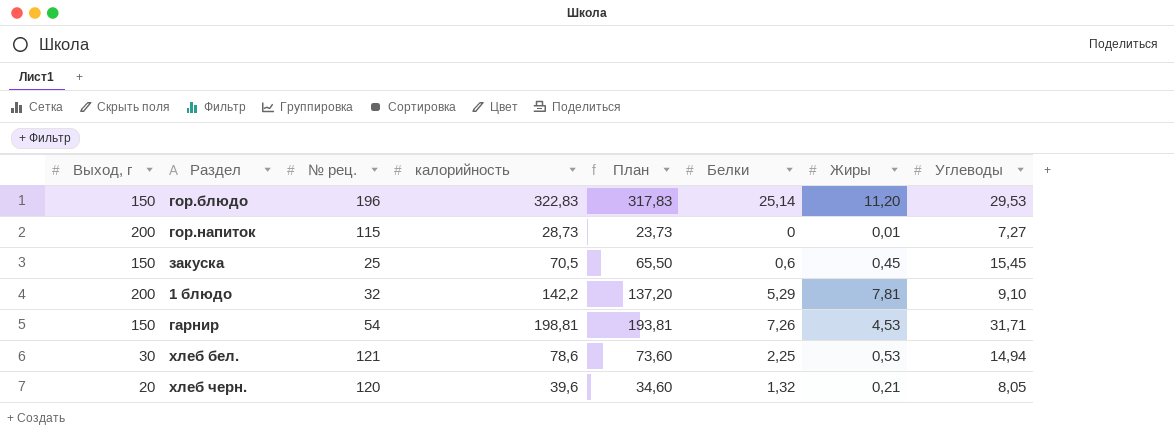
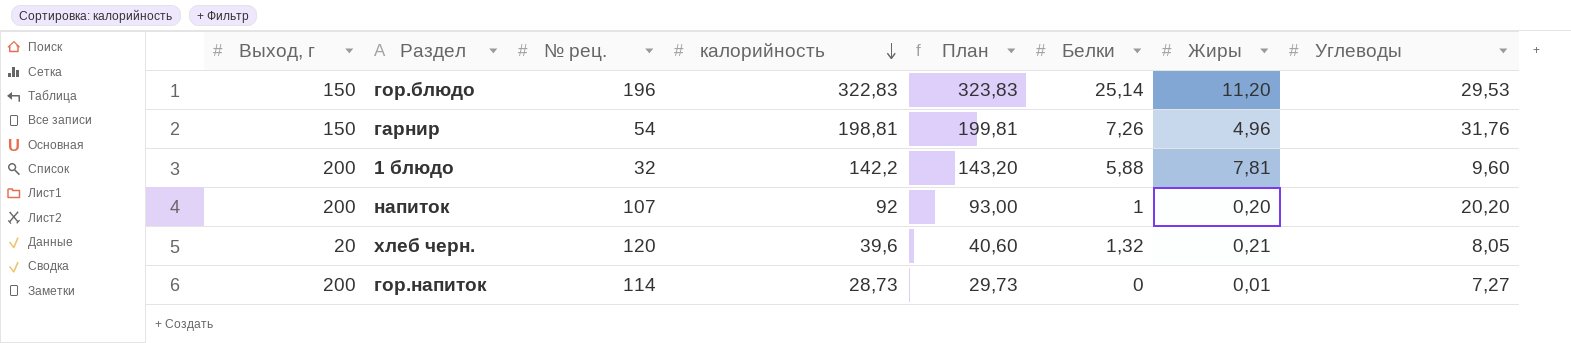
row order: none -> калорийность descending
column План | formula: [калорийность] - 5 -> [калорийность] + 1
row закуска: 150 | 25 | 70,5 | 65,50 | 0,6 | 0,45 | 15,45 -> none
row хлеб бел.: 30 | 121 | 78,6 | 73,60 | 2,25 | 0,53 | 14,94 -> none
гарнир | Жиры: 4,53 -> 4,96
гарнир | Углеводы: 31,71 -> 31,76
1 блюдо | Белки: 5,29 -> 5,88
1 блюдо | Углеводы: 9,10 -> 9,60
row напиток: none -> 200 | 107 | 92 | 93,00 | 1 | 0,20 | 20,20
гор.напиток | № рец.: 115 -> 114

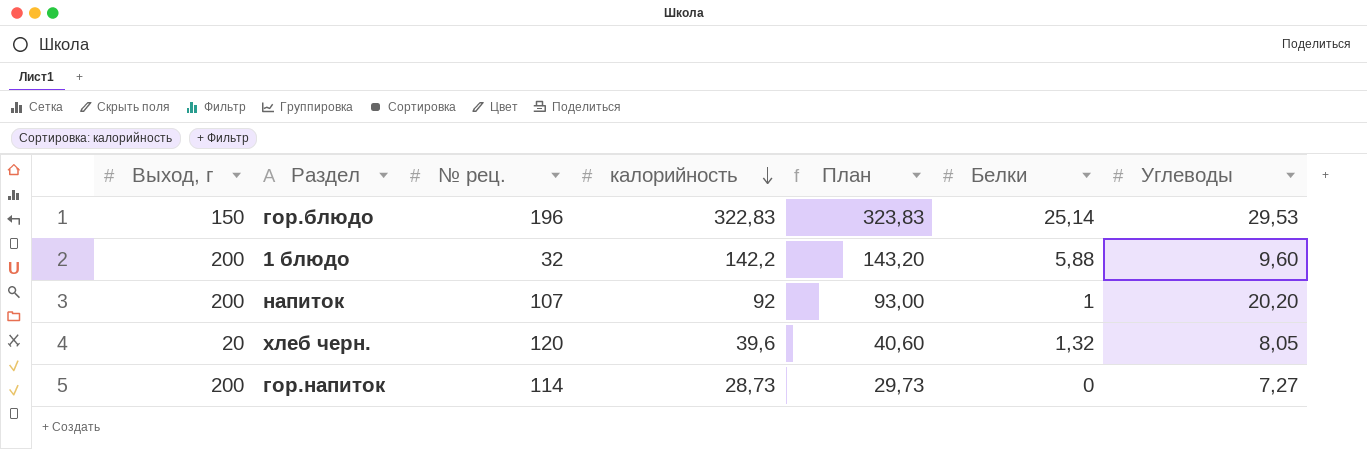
column Жиры | position: 7 -> none
row гарнир: 150 | 54 | 198,81 | 199,81 | 7,26 | 4,96 | 31,76 -> none

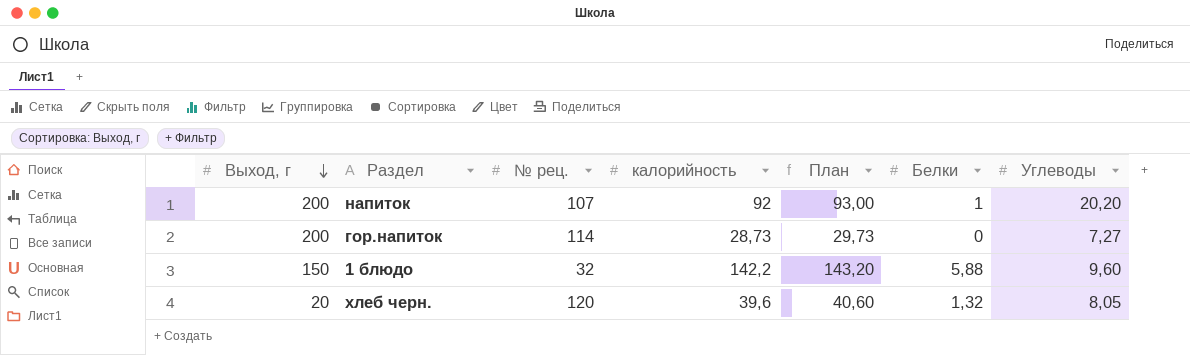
row order: калорийность descending -> Выход, г descending
row гор.блюдо: 150 | 196 | 322,83 | 323,83 | 25,14 | 29,53 -> none
1 блюдо | Выход, г: 200 -> 150

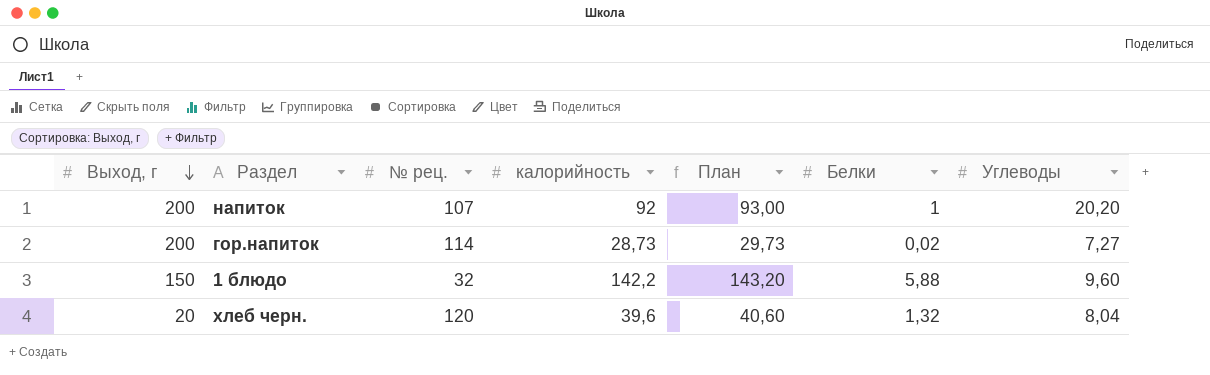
гор.напиток | Белки: 0 -> 0,02
хлеб черн. | Углеводы: 8,05 -> 8,04

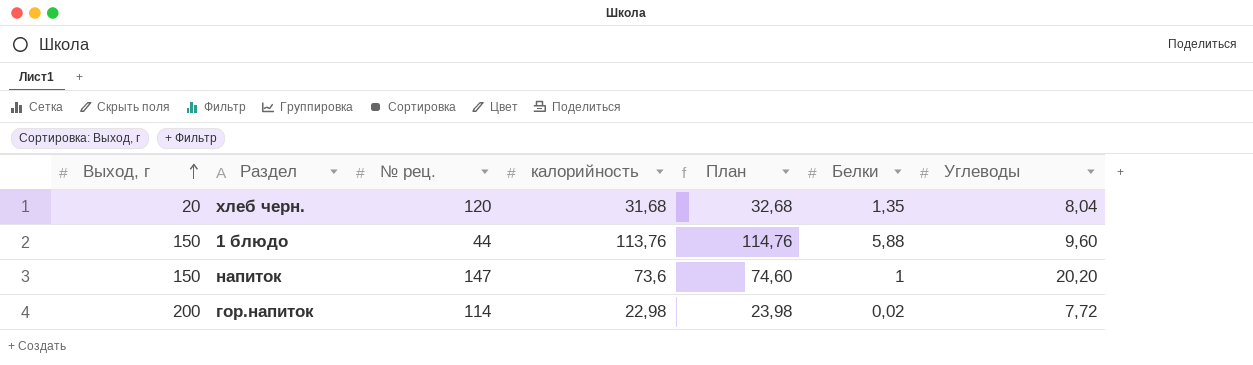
row order: Выход, г descending -> Выход, г ascending
хлеб черн. | калорийность: 39,6 -> 31,68
хлеб черн. | План: 40,60 -> 32,68
хлеб черн. | Белки: 1,32 -> 1,35
1 блюдо | № рец.: 32 -> 44
1 блюдо | калорийность: 142,2 -> 113,76
1 блюдо | План: 143,20 -> 114,76
напиток | Выход, г: 200 -> 150
напиток | № рец.: 107 -> 147
напиток | калорийность: 92 -> 73,6
напиток | План: 93,00 -> 74,60
гор.напиток | калорийность: 28,73 -> 22,98
гор.напиток | План: 29,73 -> 23,98
гор.напиток | Углеводы: 7,27 -> 7,72

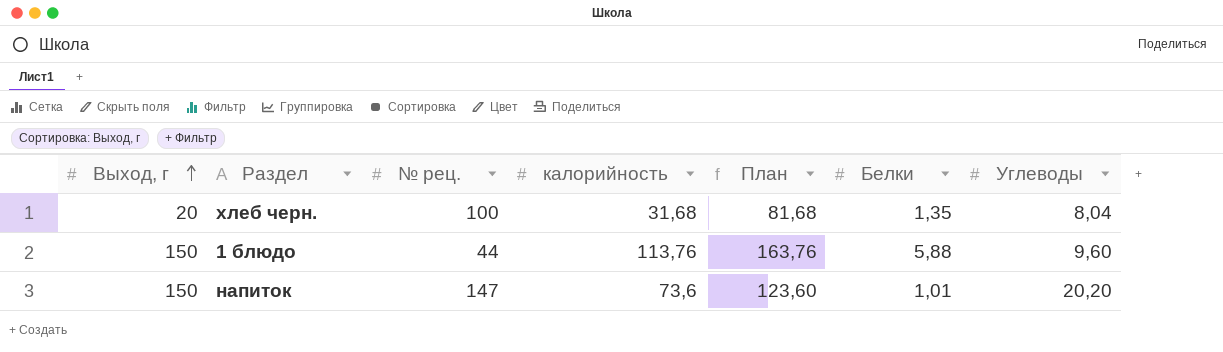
column План | formula: [калорийность] + 1 -> [калорийность] + 50
row гор.напиток: 200 | 114 | 22,98 | 23,98 | 0,02 | 7,72 -> none
хлеб черн. | № рец.: 120 -> 100
напиток | Белки: 1 -> 1,01

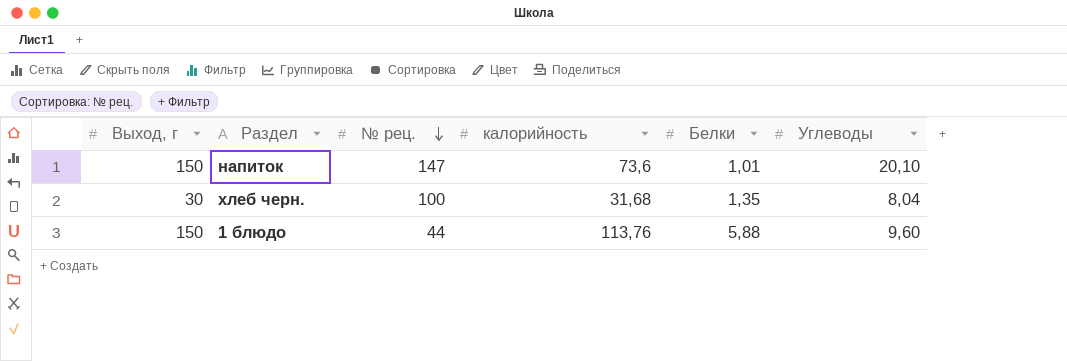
row order: Выход, г ascending -> № рец. descending
column План | formula: [калорийность] + 50 -> none
напиток | Углеводы: 20,20 -> 20,10
хлеб черн. | Выход, г: 20 -> 30

